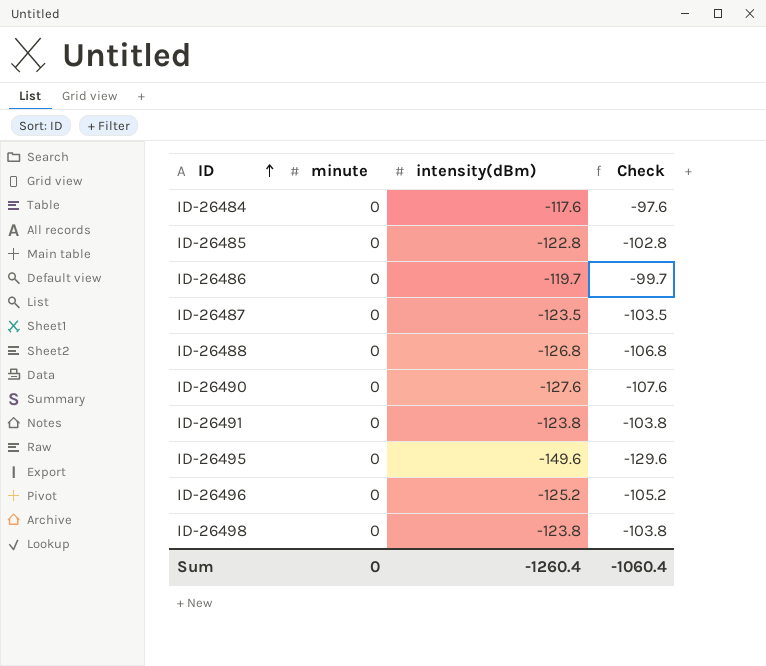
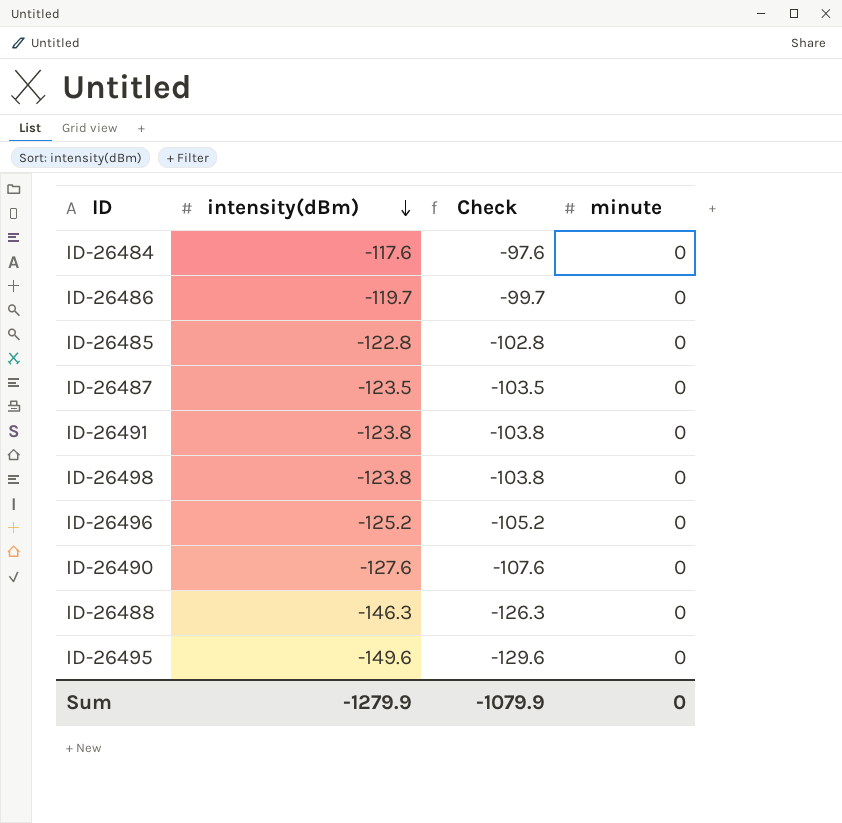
row order: ID ascending -> intensity(dBm) descending
column minute | position: 2 -> 4
ID-26488 | intensity(dBm): -126.8 -> -146.3
ID-26488 | Check: -106.8 -> -126.3
Sum | intensity(dBm): -1260.4 -> -1279.9
Sum | Check: -1060.4 -> -1079.9

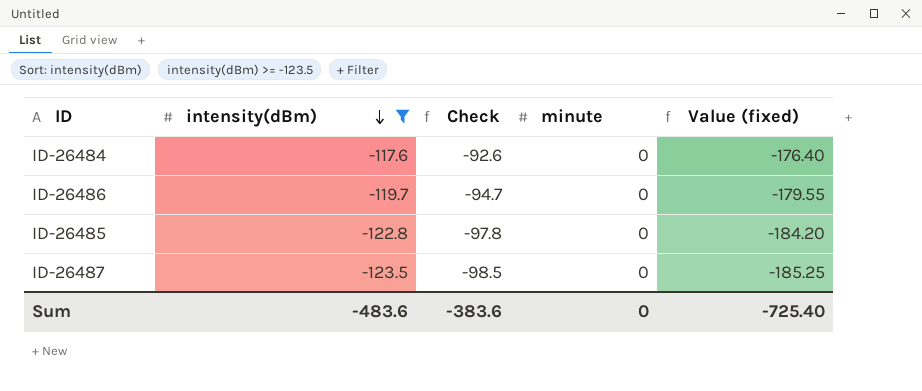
filter: none -> intensity(dBm) >= -123.5
column Check | formula: [intensity(dBm)] + 20 -> [intensity(dBm)] + 25
column Value (fixed) | formula: none -> [intensity(dBm)] * 1.5
Sum | intensity(dBm): -1279.9 -> -483.6
Sum | Check: -1079.9 -> -383.6

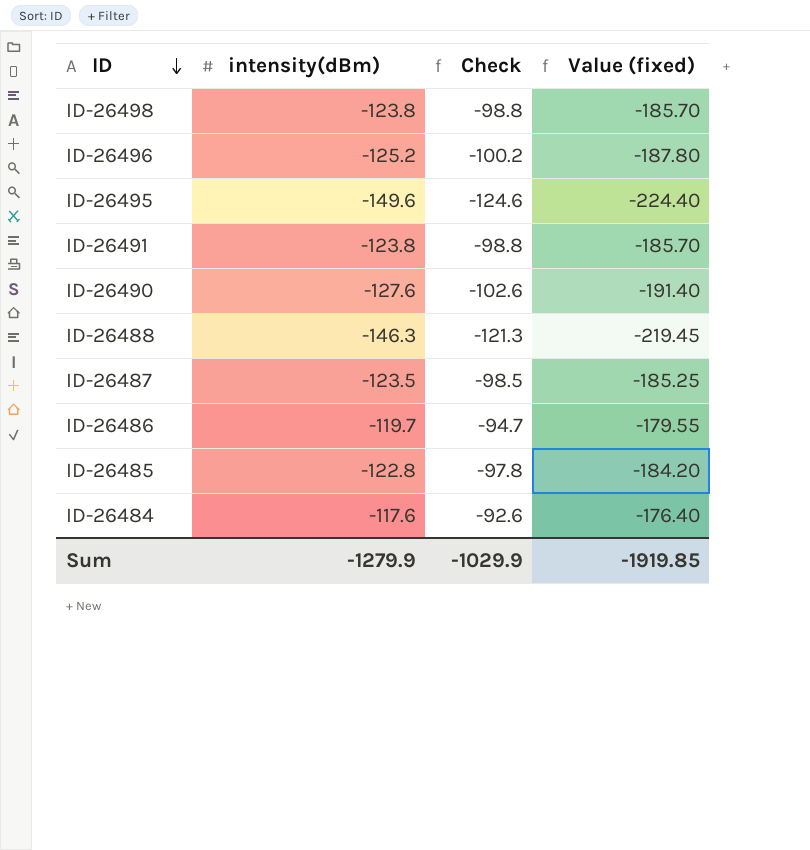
filter: intensity(dBm) >= -123.5 -> none
row order: intensity(dBm) descending -> ID descending
column minute | position: 4 -> none
Sum | intensity(dBm): -483.6 -> -1279.9
Sum | Check: -383.6 -> -1029.9
Sum | Value (fixed): -725.40 -> -1919.85

